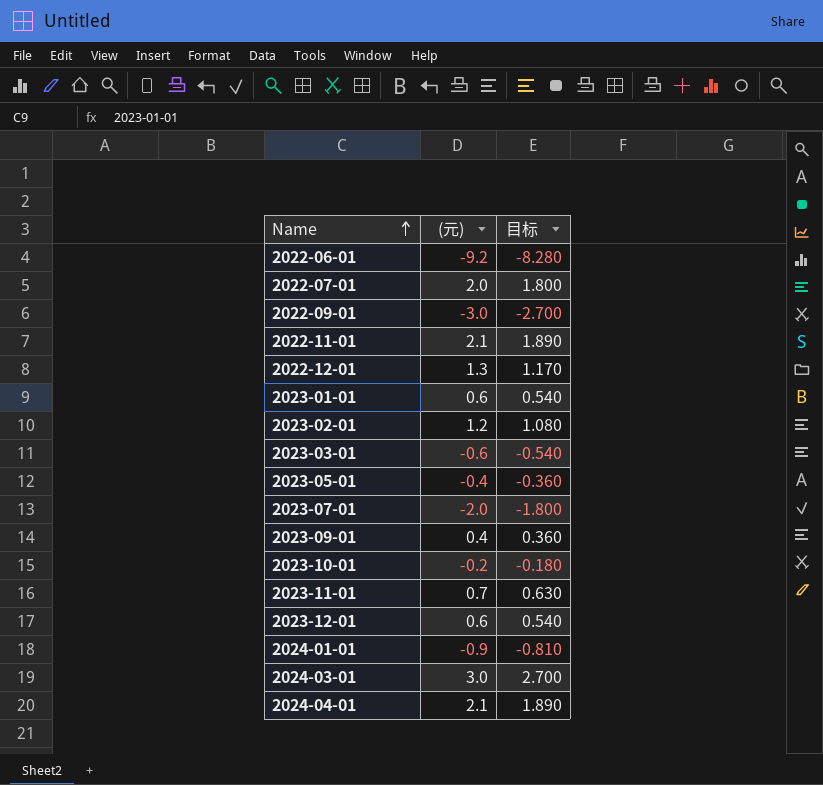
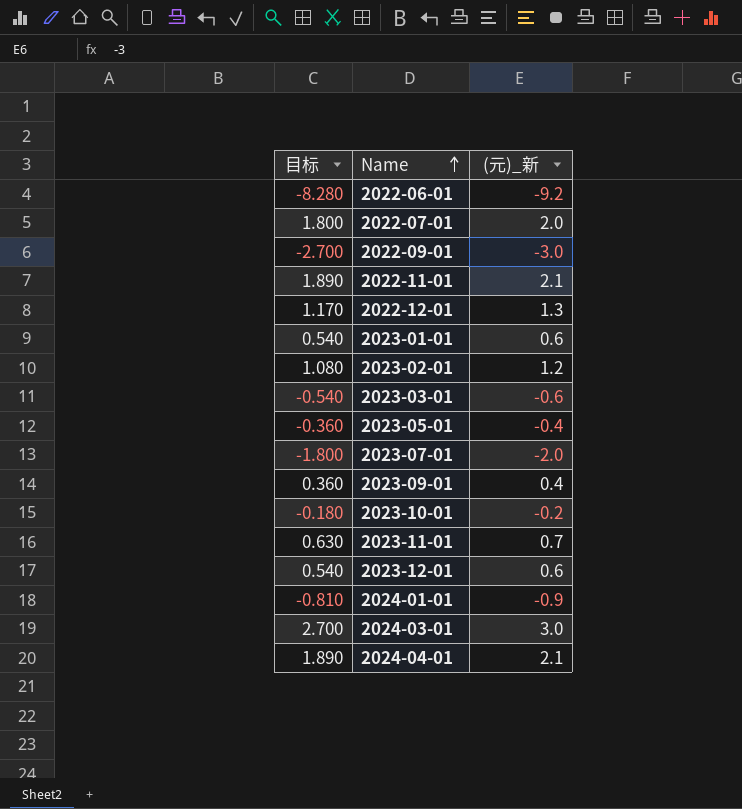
column 目标 | position: 3 -> 1
column name: (元) -> (元)_新

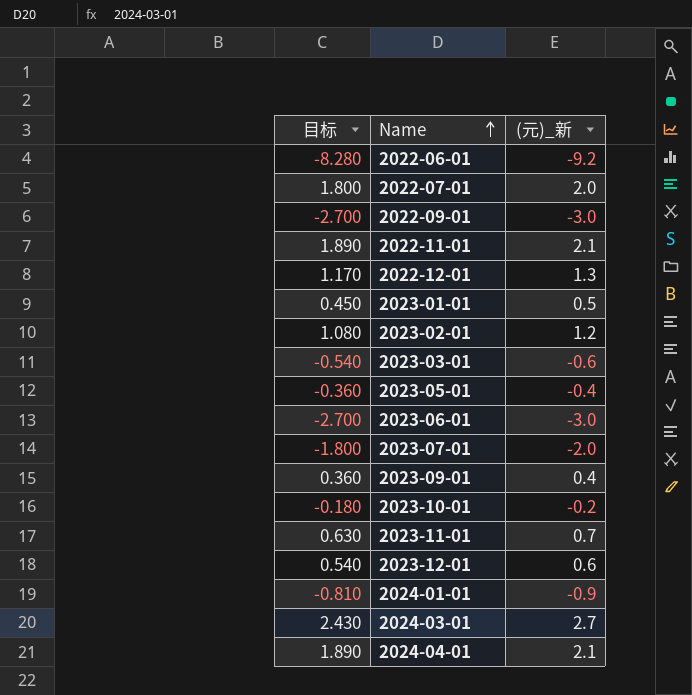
2023-01-01 | 目标: 0.540 -> 0.450
2023-01-01 | (元)_新: 0.6 -> 0.5
row 2023-06-01: none -> -2.700 | -3.0
2024-03-01 | 目标: 2.700 -> 2.430
2024-03-01 | (元)_新: 3.0 -> 2.7

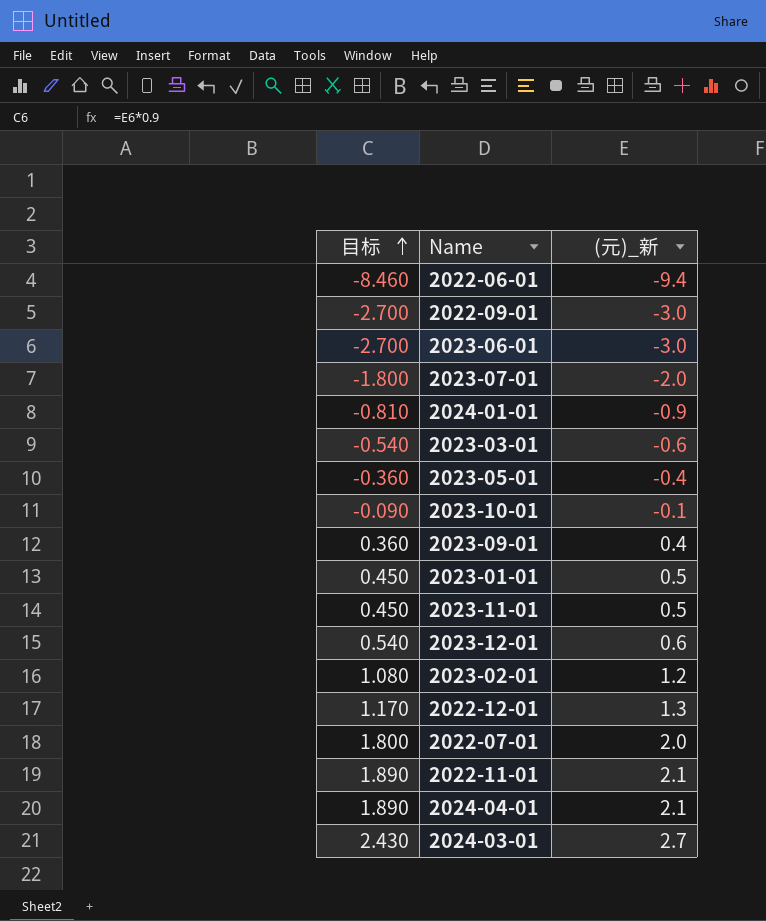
row order: Name ascending -> 目标 ascending
2022-06-01 | 目标: -8.280 -> -8.460
2022-06-01 | (元)_新: -9.2 -> -9.4
2023-10-01 | 目标: -0.180 -> -0.090
2023-10-01 | (元)_新: -0.2 -> -0.1
2023-11-01 | 目标: 0.630 -> 0.450
2023-11-01 | (元)_新: 0.7 -> 0.5

